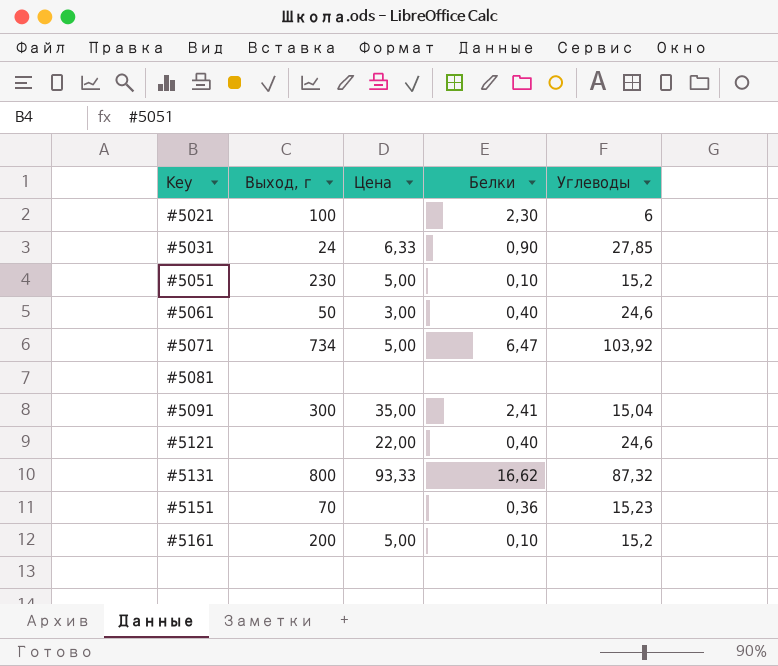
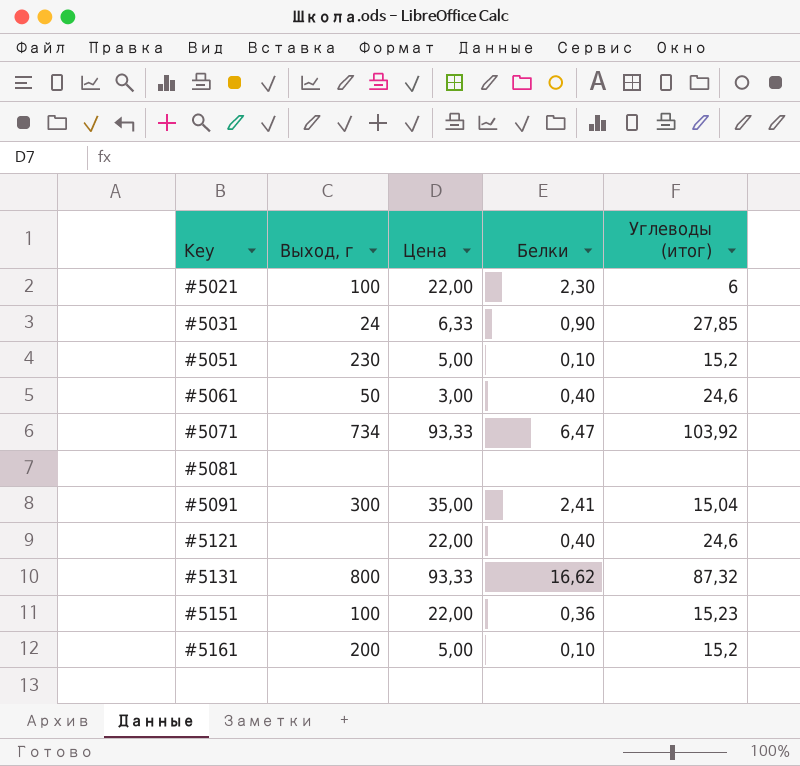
column name: Углеводы -> Углеводы (итог)
#5021 | Цена: none -> 22,00
#5071 | Цена: 5,00 -> 93,33
#5151 | Выход, г: 70 -> 100
#5151 | Цена: none -> 22,00

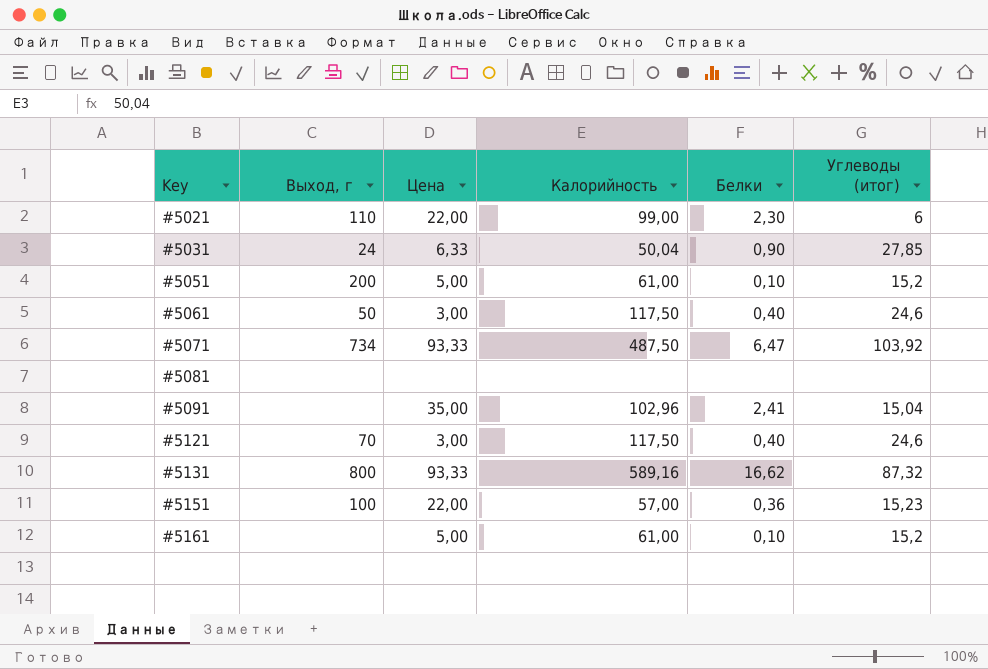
column Калорийность | position: none -> 4
#5021 | Выход, г: 100 -> 110
#5051 | Выход, г: 230 -> 200
#5091 | Выход, г: 300 -> none
#5121 | Выход, г: none -> 70
#5121 | Цена: 22,00 -> 3,00
#5161 | Выход, г: 200 -> none

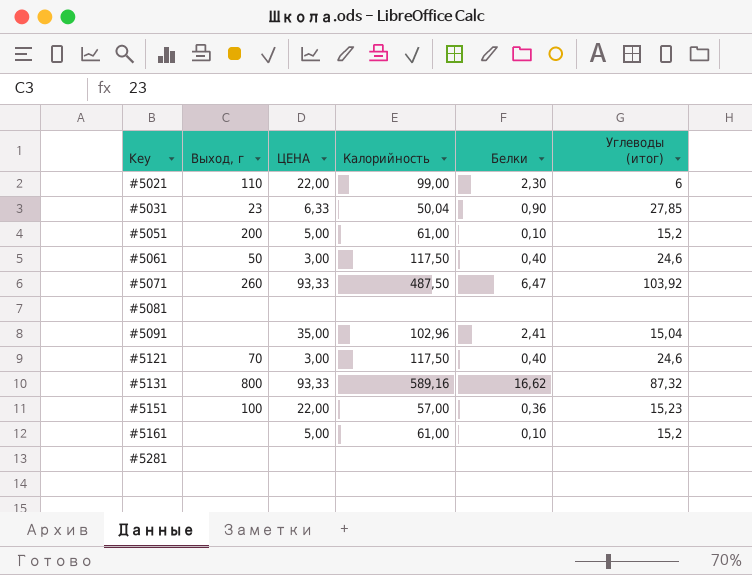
column name: Цена -> ЦЕНА
#5031 | Выход, г: 24 -> 23
#5071 | Выход, г: 734 -> 260
row #5281: none -> none | none | none | none | none

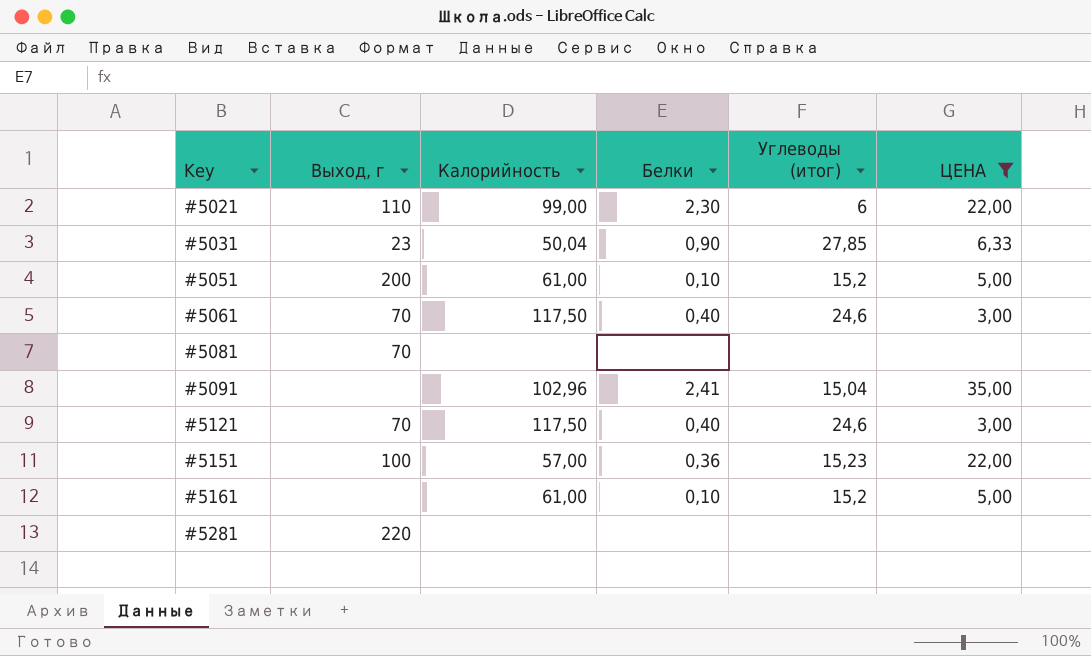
filter: none -> ЦЕНА != 93,33
column ЦЕНА | position: 3 -> 6
#5061 | Выход, г: 50 -> 70
#5081 | Выход, г: none -> 70
#5281 | Выход, г: none -> 220

